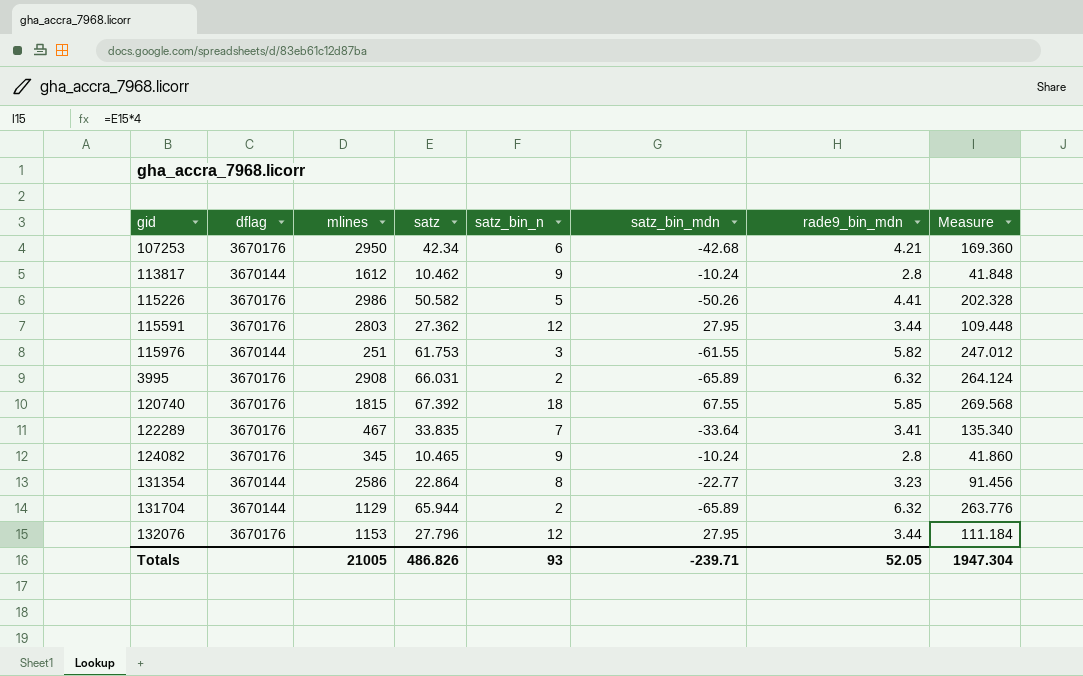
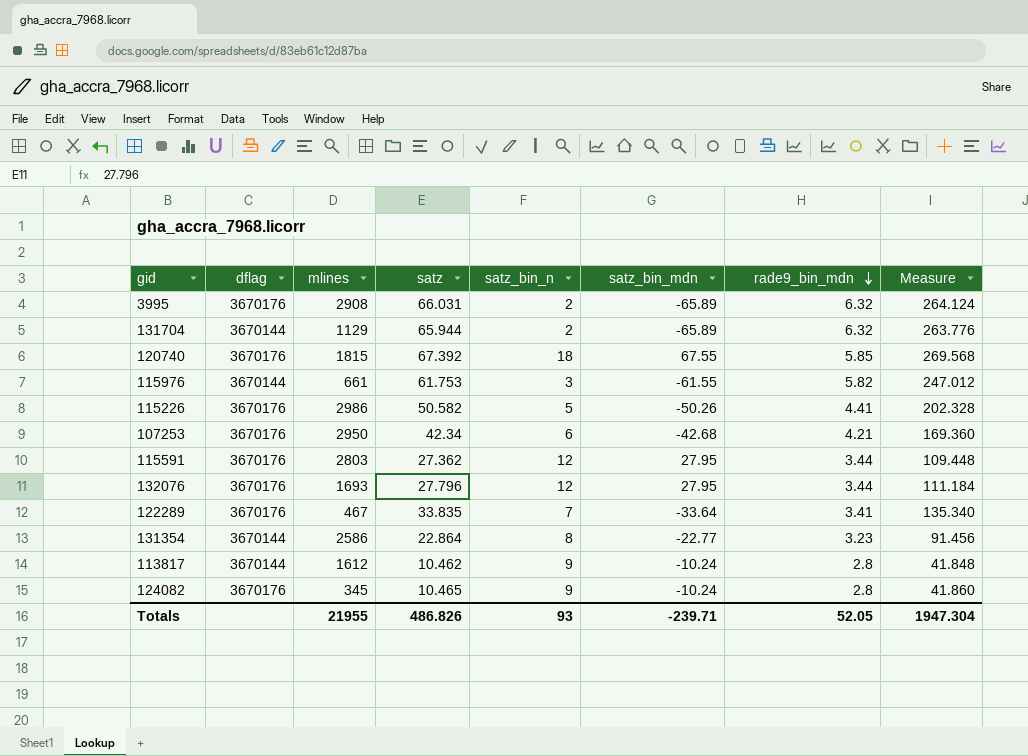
row order: none -> rade9_bin_mdn descending
115976 | mlines: 251 -> 661
132076 | mlines: 1153 -> 1693
Totals | mlines: 21005 -> 21955

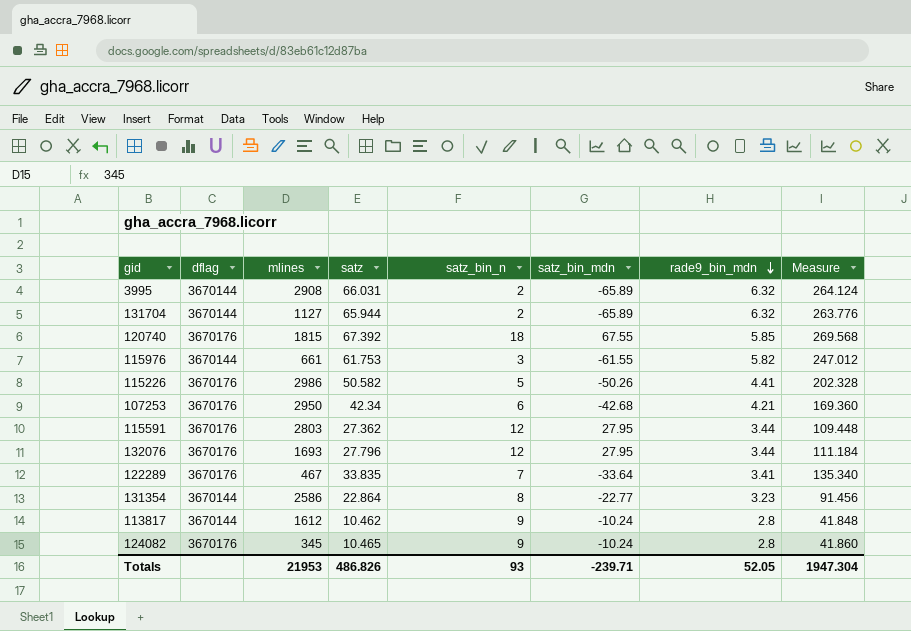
3995 | dflag: 3670176 -> 3670144
131704 | mlines: 1129 -> 1127
Totals | mlines: 21955 -> 21953

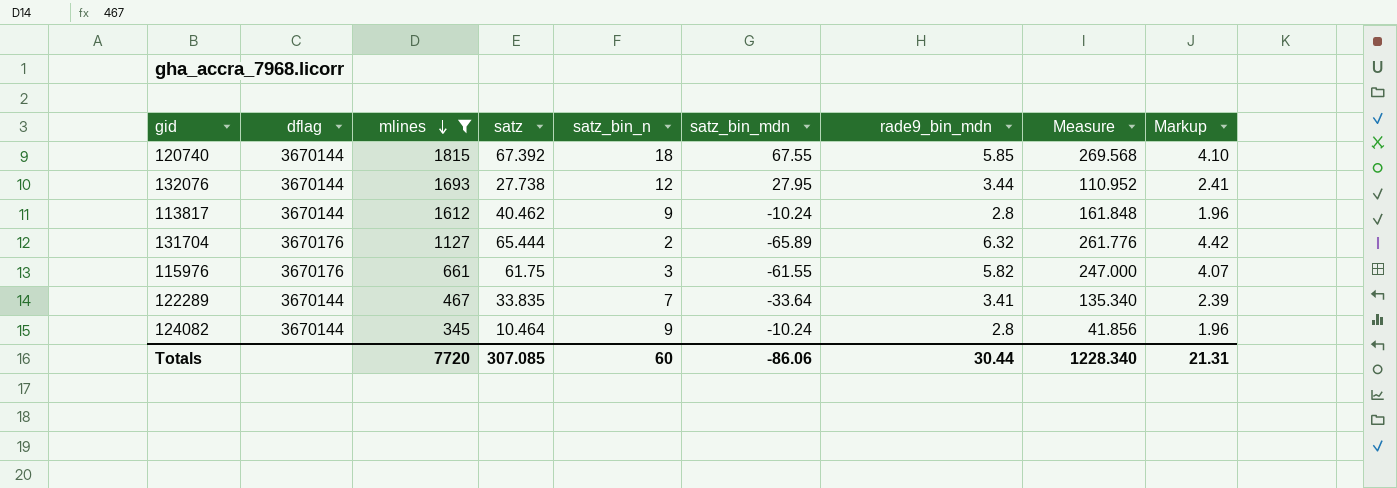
filter: none -> mlines <= 1815
row order: rade9_bin_mdn descending -> mlines descending
column Markup | formula: none -> [rade9_bin_mdn] * 0.7
120740 | dflag: 3670176 -> 3670144
132076 | dflag: 3670176 -> 3670144
132076 | satz: 27.796 -> 27.738
132076 | Measure: 111.184 -> 110.952
113817 | satz: 10.462 -> 40.462
113817 | Measure: 41.848 -> 161.848
131704 | dflag: 3670144 -> 3670176
131704 | satz: 65.944 -> 65.444
131704 | Measure: 263.776 -> 261.776
115976 | dflag: 3670144 -> 3670176
115976 | satz: 61.753 -> 61.75
115976 | Measure: 247.012 -> 247.000
122289 | dflag: 3670176 -> 3670144
124082 | dflag: 3670176 -> 3670144
124082 | satz: 10.465 -> 10.464
124082 | Measure: 41.860 -> 41.856
Totals | mlines: 21953 -> 7720
Totals | satz: 486.826 -> 307.085
Totals | satz_bin_n: 93 -> 60
Totals | satz_bin_mdn: -239.71 -> -86.06
Totals | rade9_bin_mdn: 52.05 -> 30.44
Totals | Measure: 1947.304 -> 1228.340

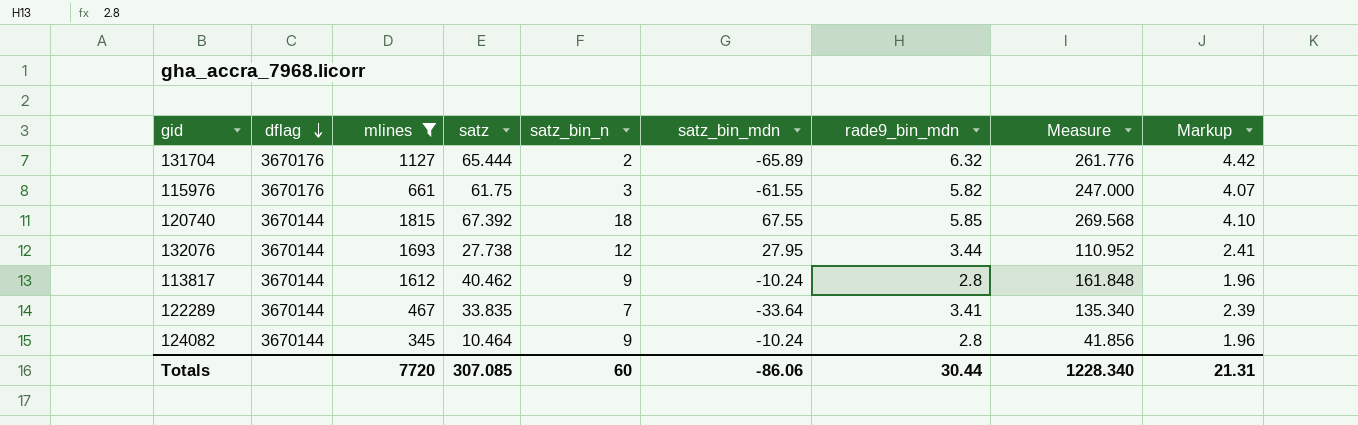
row order: mlines descending -> dflag descending

